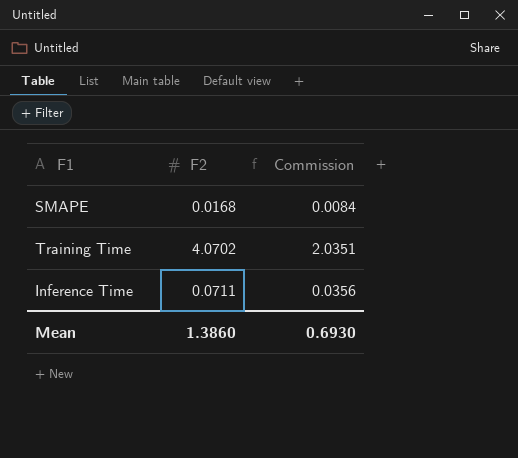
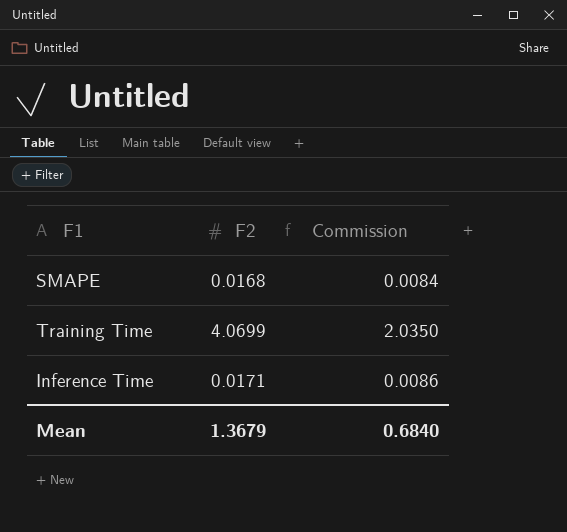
Training Time | F2: 4.0702 -> 4.0699
Training Time | Commission: 2.0351 -> 2.0350
Inference Time | F2: 0.0711 -> 0.0171
Inference Time | Commission: 0.0356 -> 0.0086
Mean | F2: 1.3860 -> 1.3679
Mean | Commission: 0.6930 -> 0.6840

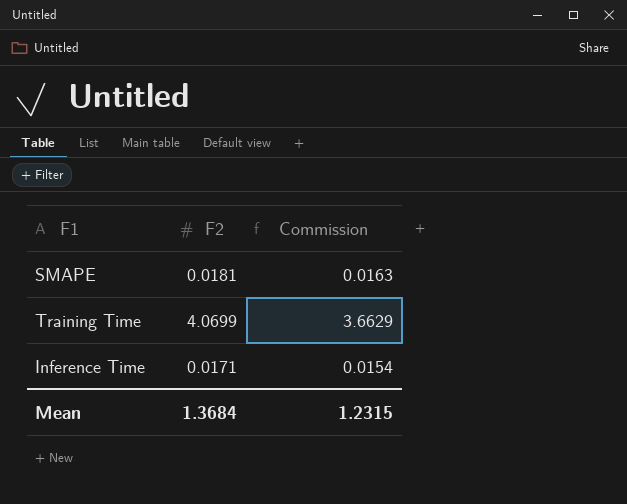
column Commission | formula: [F2] * 0.5 -> [F2] * 0.9
SMAPE | F2: 0.0168 -> 0.0181
Mean | F2: 1.3679 -> 1.3684
Mean | Commission: 0.6840 -> 1.2315

